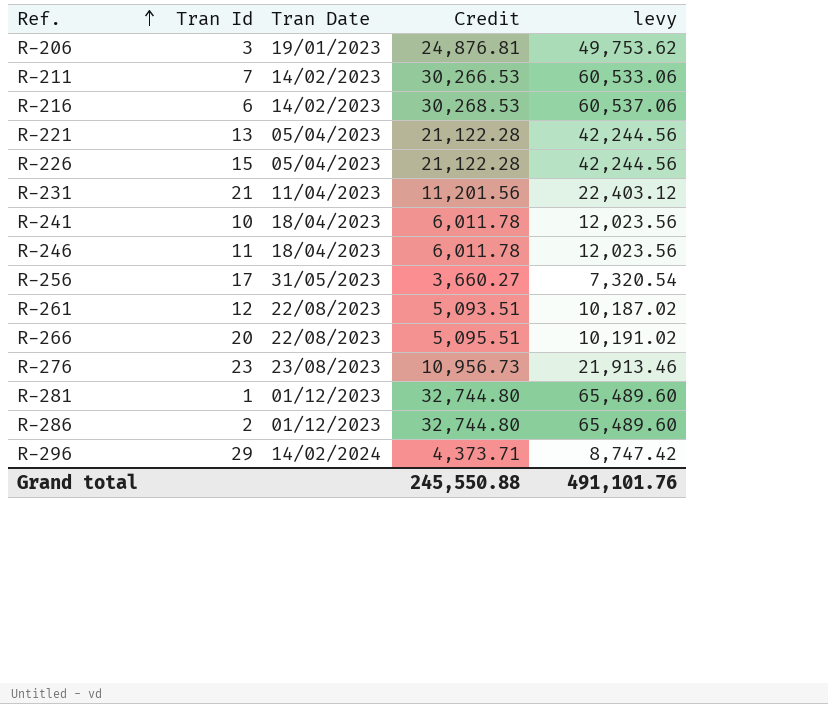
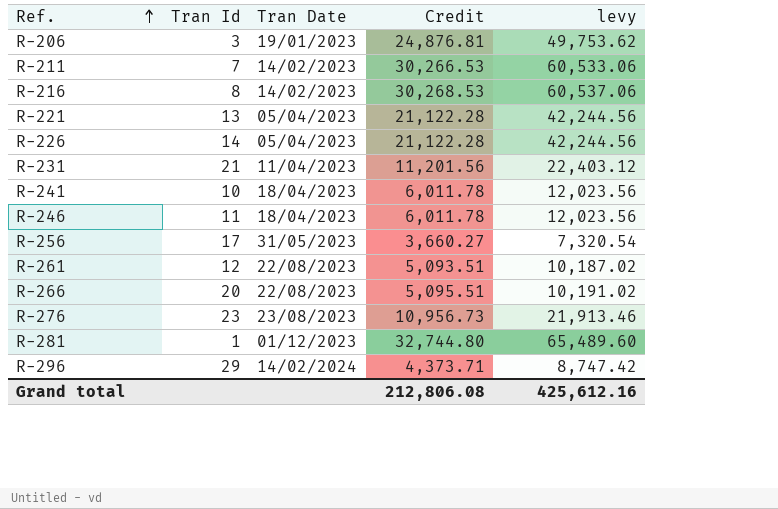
row R-286: 2 | 01/12/2023 | 32,744.80 | 65,489.60 -> none
R-216 | Tran Id: 6 -> 8
R-226 | Tran Id: 15 -> 14
Grand total | Credit: 245,550.88 -> 212,806.08
Grand total | levy: 491,101.76 -> 425,612.16

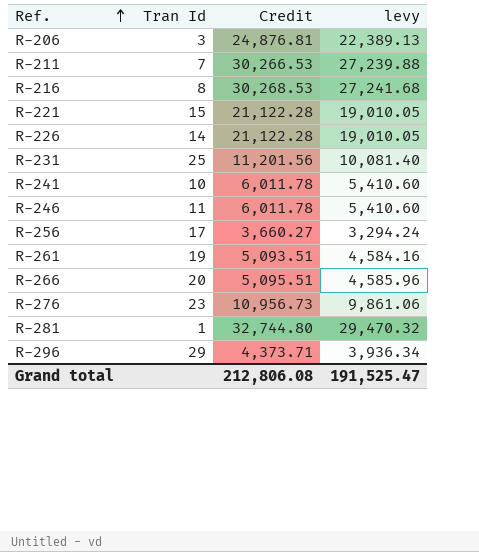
column Tran Date | position: 3 -> none
column levy | formula: [Credit] * 2 -> [Credit] * 0.9
R-221 | Tran Id: 13 -> 15
R-231 | Tran Id: 21 -> 25
R-261 | Tran Id: 12 -> 19
Grand total | levy: 425,612.16 -> 191,525.47

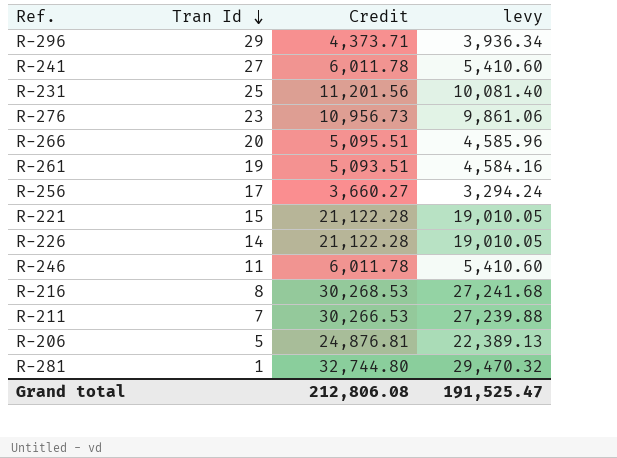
row order: Ref. ascending -> Tran Id descending
R-241 | Tran Id: 10 -> 27
R-206 | Tran Id: 3 -> 5

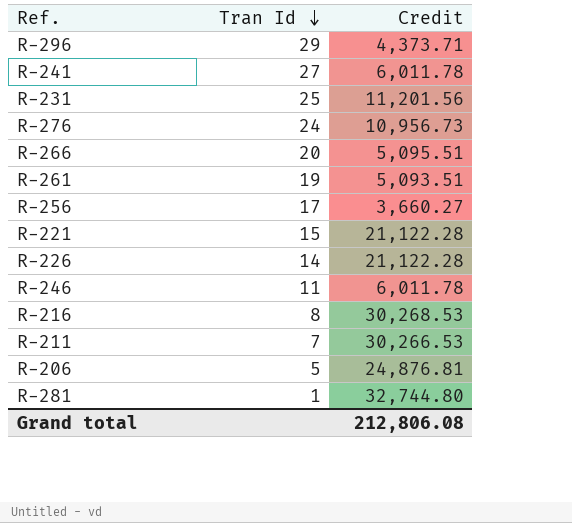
column levy | formula: [Credit] * 0.9 -> none
R-276 | Tran Id: 23 -> 24

